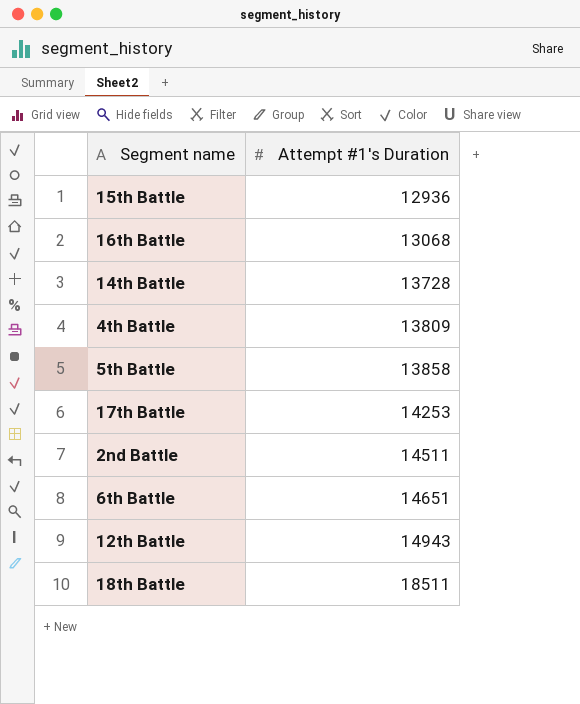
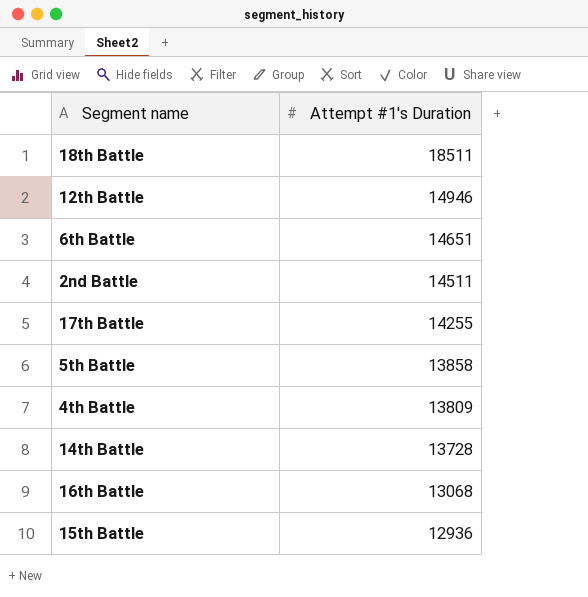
row order: Attempt #1's Duration ascending -> Attempt #1's Duration descending
12th Battle | Attempt #1's Duration: 14943 -> 14946
17th Battle | Attempt #1's Duration: 14253 -> 14255

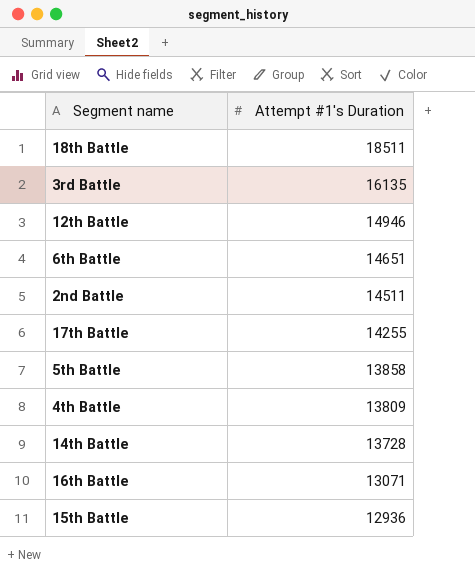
row 3rd Battle: none -> 16135
16th Battle | Attempt #1's Duration: 13068 -> 13071

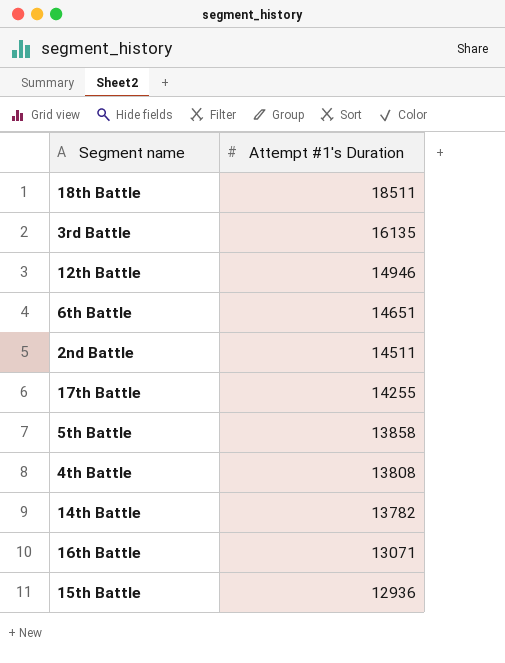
4th Battle | Attempt #1's Duration: 13809 -> 13808
14th Battle | Attempt #1's Duration: 13728 -> 13782

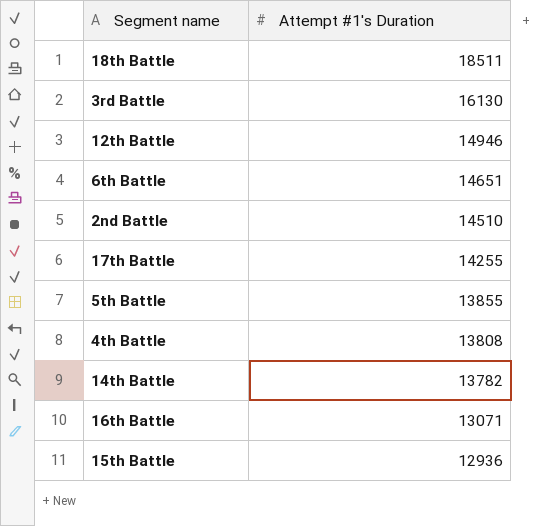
3rd Battle | Attempt #1's Duration: 16135 -> 16130
2nd Battle | Attempt #1's Duration: 14511 -> 14510
5th Battle | Attempt #1's Duration: 13858 -> 13855

